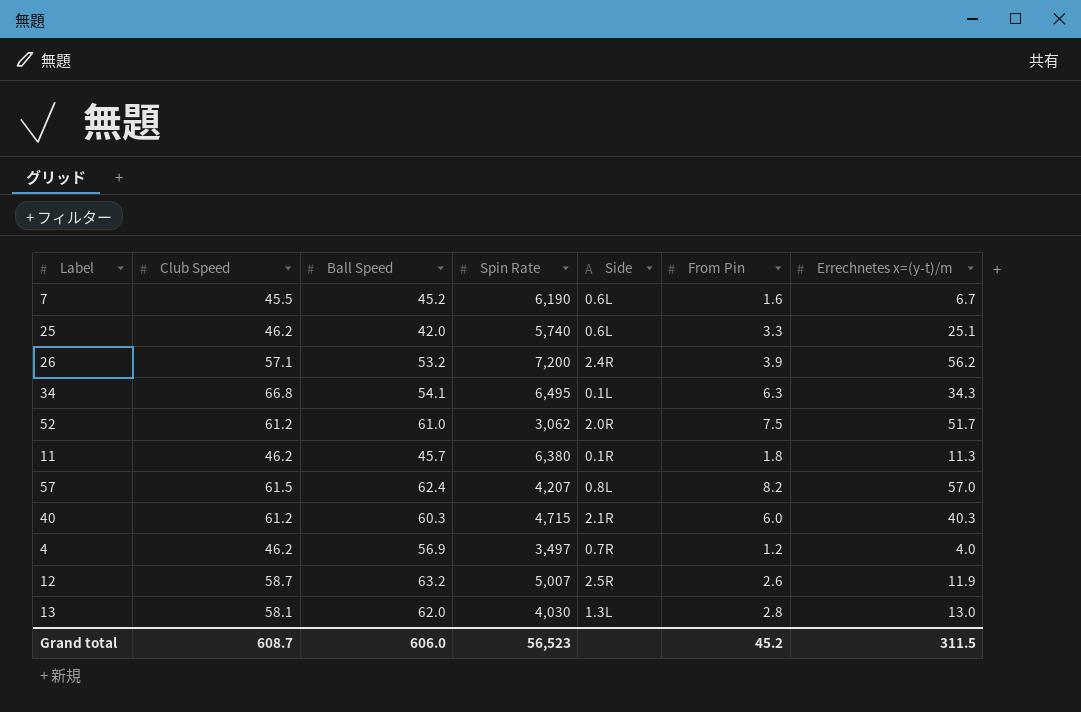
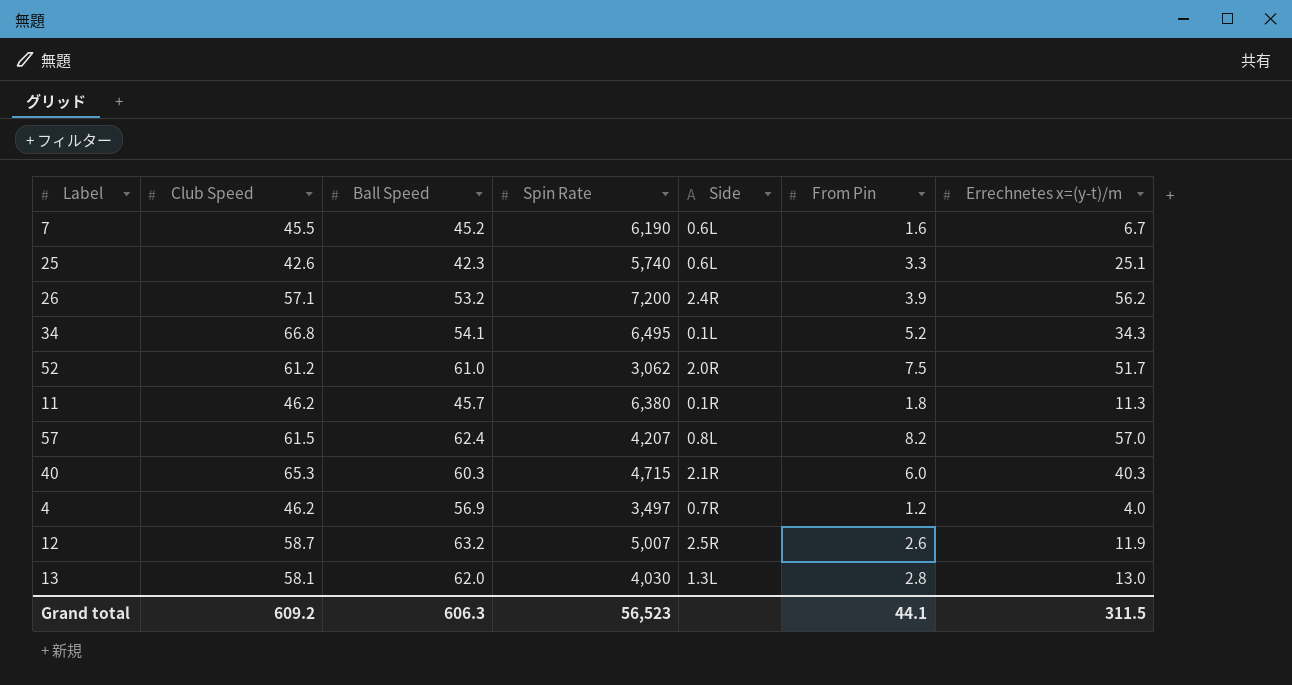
25 | Club Speed: 46.2 -> 42.6
25 | Ball Speed: 42.0 -> 42.3
34 | From Pin: 6.3 -> 5.2
40 | Club Speed: 61.2 -> 65.3
Grand total | Club Speed: 608.7 -> 609.2
Grand total | Ball Speed: 606.0 -> 606.3
Grand total | From Pin: 45.2 -> 44.1

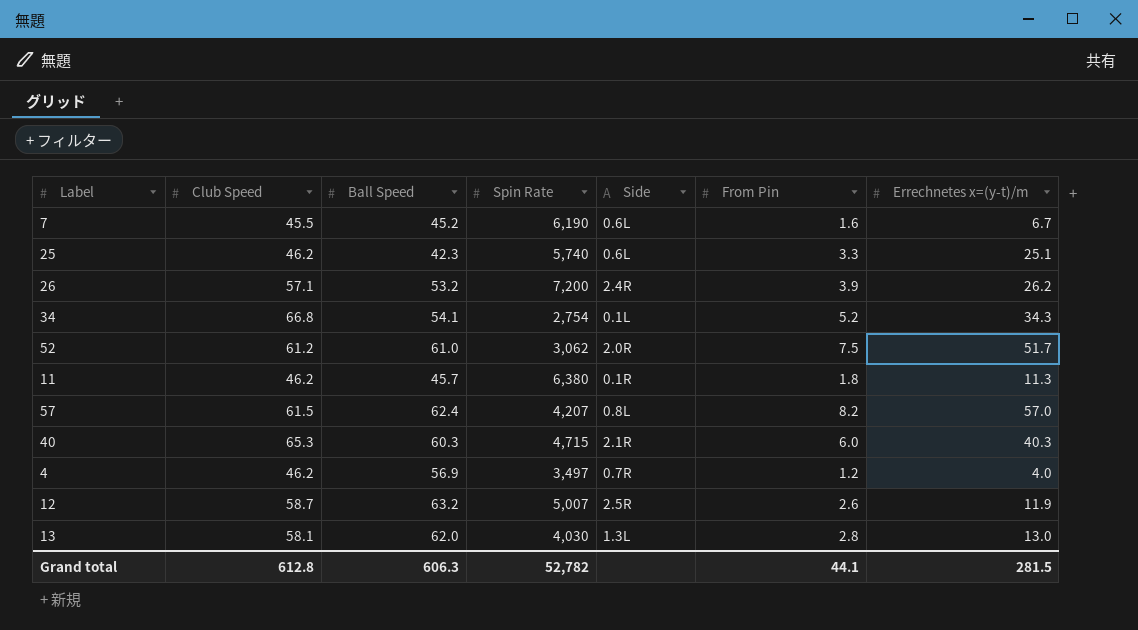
25 | Club Speed: 42.6 -> 46.2
26 | Errechnetes x=(y-t)/m: 56.2 -> 26.2
34 | Spin Rate: 6,495 -> 2,754
Grand total | Club Speed: 609.2 -> 612.8
Grand total | Spin Rate: 56,523 -> 52,782
Grand total | Errechnetes x=(y-t)/m: 311.5 -> 281.5

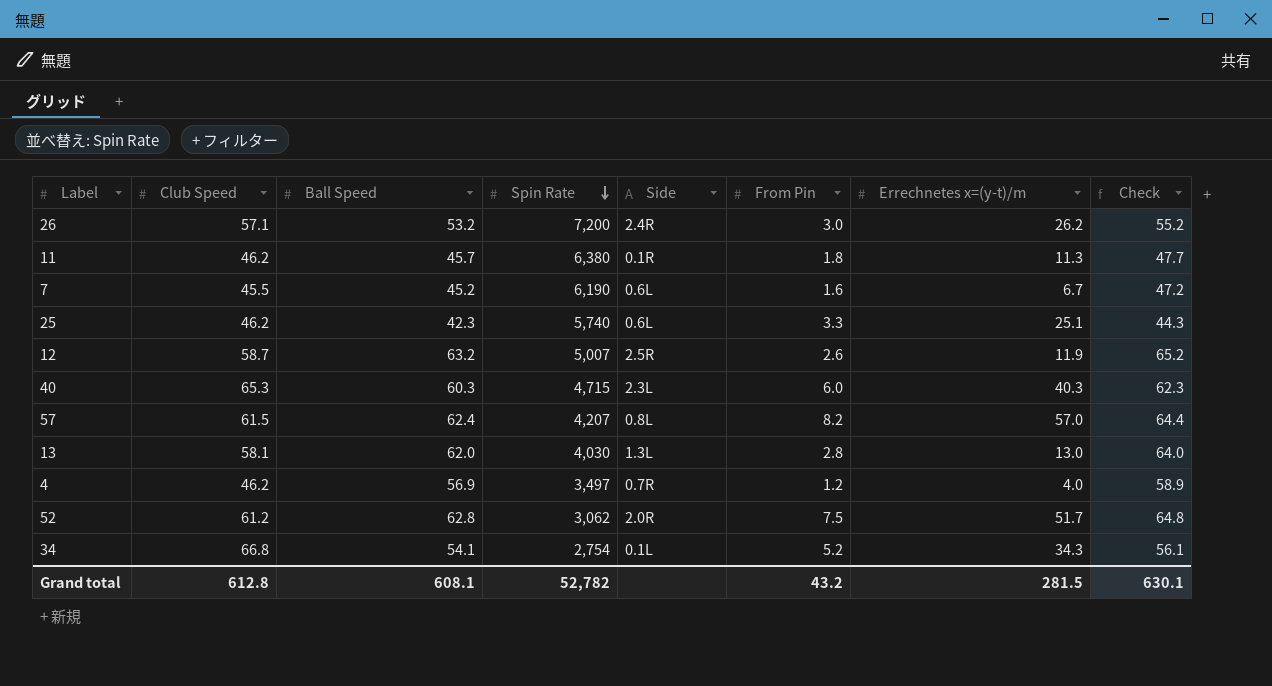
row order: none -> Spin Rate descending
column Check | formula: none -> [Ball Speed] + 2
26 | From Pin: 3.9 -> 3.0
40 | Side: 2.1R -> 2.3L
52 | Ball Speed: 61.0 -> 62.8
Grand total | Ball Speed: 606.3 -> 608.1
Grand total | From Pin: 44.1 -> 43.2

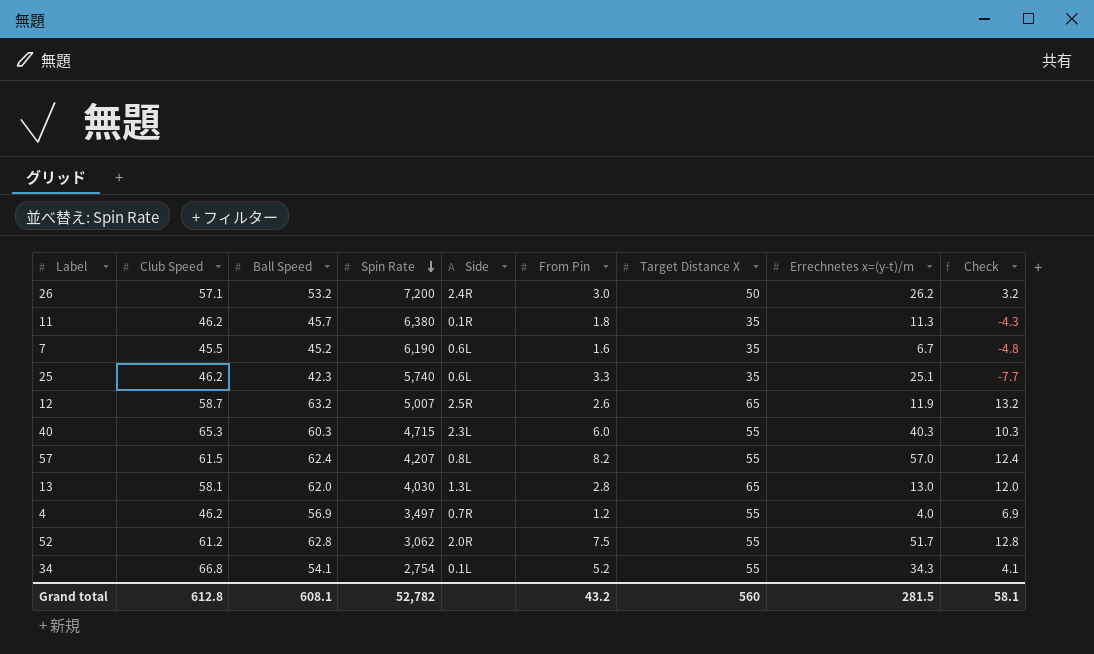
column Target Distance X | position: none -> 7
column Check | formula: [Ball Speed] + 2 -> [Ball Speed] - 50
Grand total | Check: 630.1 -> 58.1

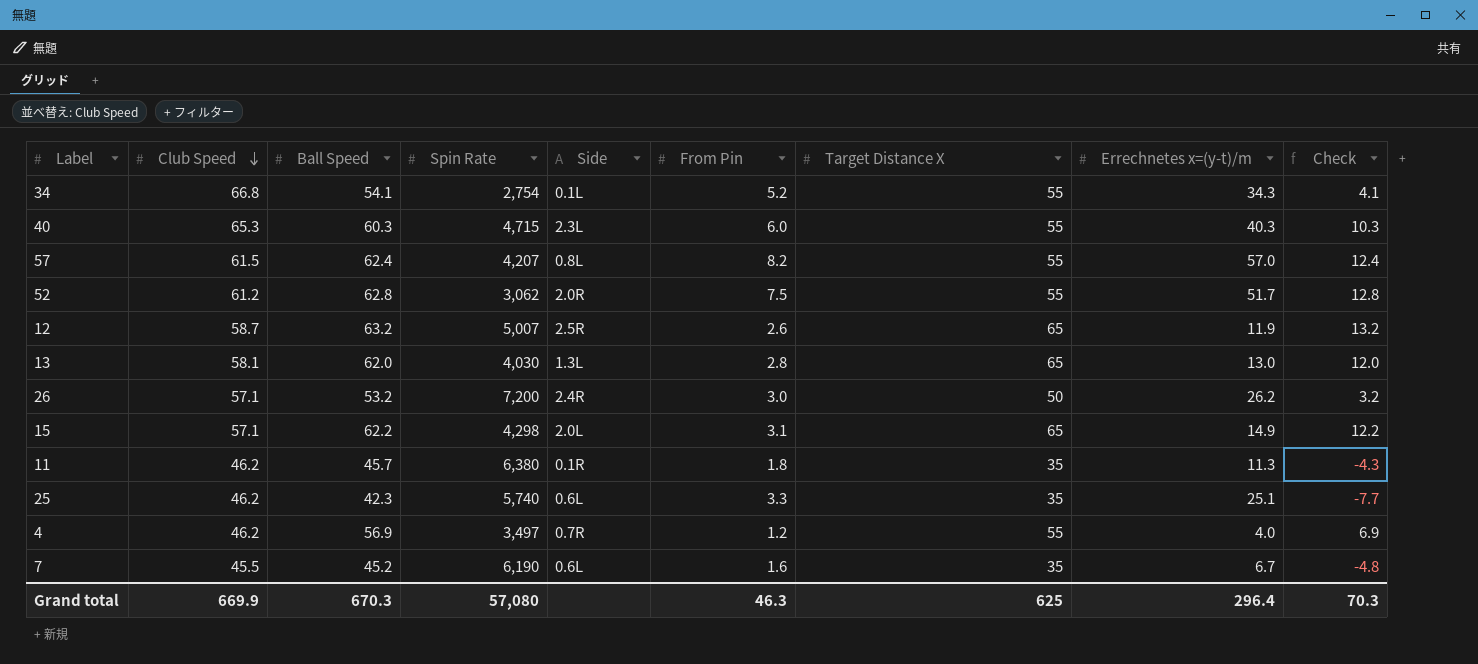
row order: Spin Rate descending -> Club Speed descending
row 15: none -> 57.1 | 62.2 | 4,298 | 2.0L | 3.1 | 65 | 14.9 | 12.2
Grand total | Club Speed: 612.8 -> 669.9
Grand total | Ball Speed: 608.1 -> 670.3
Grand total | Spin Rate: 52,782 -> 57,080
Grand total | From Pin: 43.2 -> 46.3
Grand total | Target Distance X: 560 -> 625
Grand total | Errechnetes x=(y-t)/m: 281.5 -> 296.4
Grand total | Check: 58.1 -> 70.3

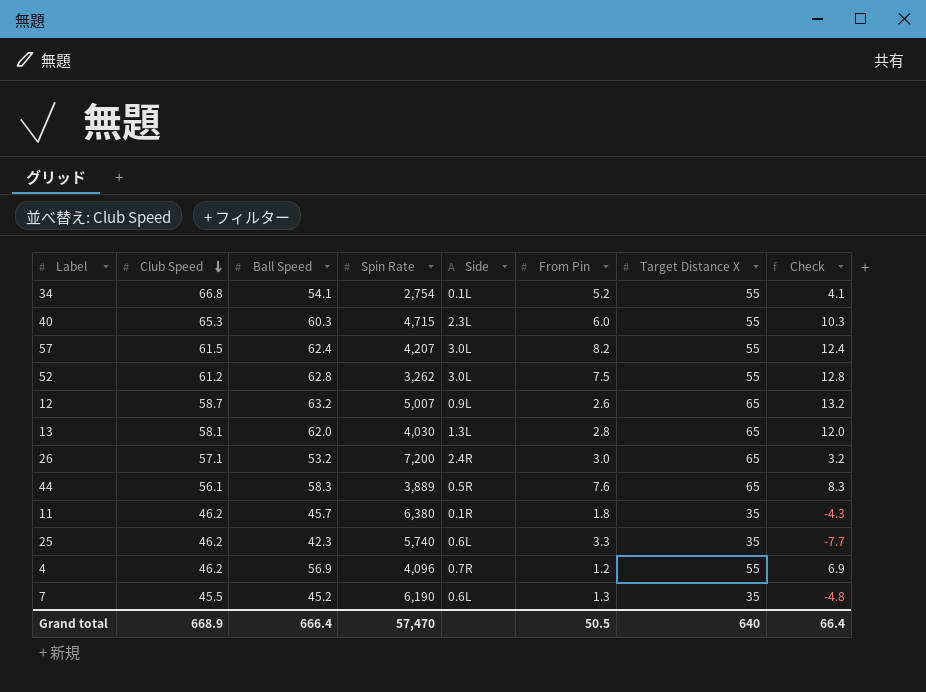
column Errechnetes x=(y-t)/m | position: 8 -> none
row 15: 57.1 | 62.2 | 4,298 | 2.0L | 3.1 | 65 | 14.9 | 12.2 -> none
57 | Side: 0.8L -> 3.0L
52 | Spin Rate: 3,062 -> 3,262
52 | Side: 2.0R -> 3.0L
12 | Side: 2.5R -> 0.9L
26 | Target Distance X: 50 -> 65
row 44: none -> 56.1 | 58.3 | 3,889 | 0.5R | 7.6 | 65 | 8.3
4 | Spin Rate: 3,497 -> 4,096
7 | From Pin: 1.6 -> 1.3
Grand total | Club Speed: 669.9 -> 668.9
Grand total | Ball Speed: 670.3 -> 666.4
Grand total | Spin Rate: 57,080 -> 57,470
Grand total | From Pin: 46.3 -> 50.5
Grand total | Target Distance X: 625 -> 640
Grand total | Check: 70.3 -> 66.4

